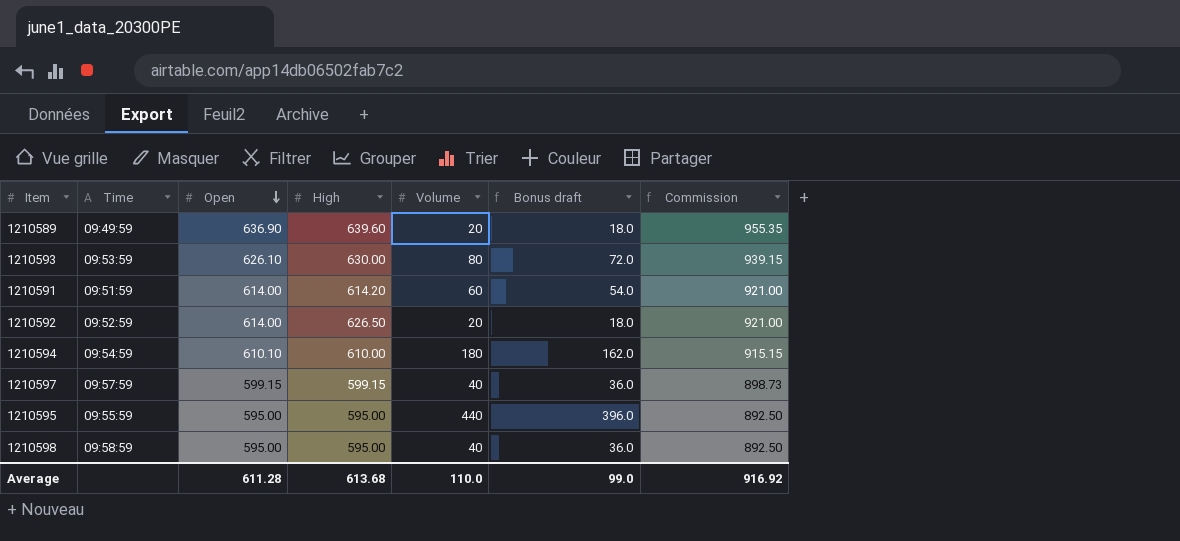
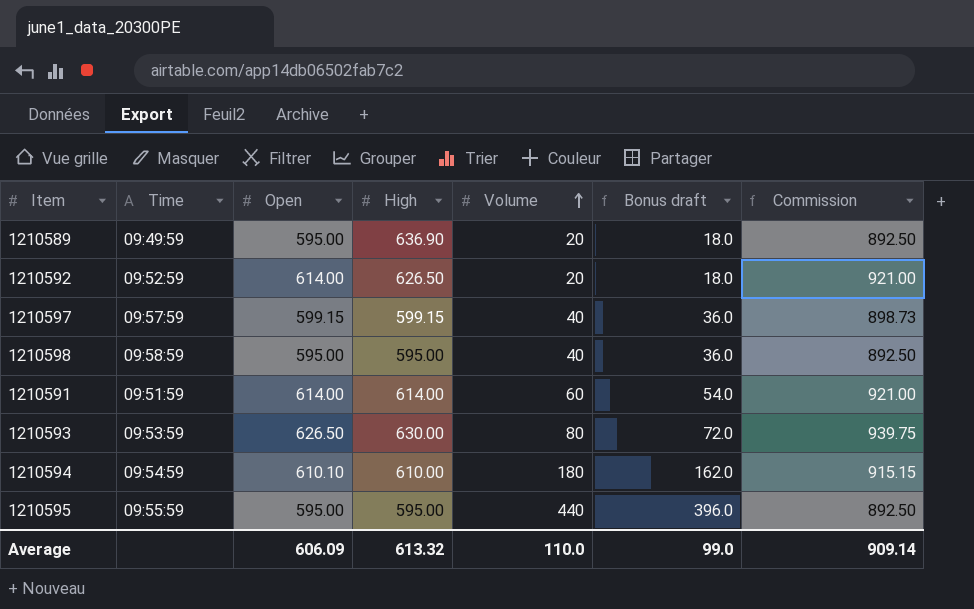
row order: Open descending -> Volume ascending
1210589 | Open: 636.90 -> 595.00
1210589 | High: 639.60 -> 636.90
1210589 | Commission: 955.35 -> 892.50
1210591 | High: 614.20 -> 614.00
1210593 | Open: 626.10 -> 626.50
1210593 | Commission: 939.15 -> 939.75
Average | Open: 611.28 -> 606.09
Average | High: 613.68 -> 613.32
Average | Commission: 916.92 -> 909.14

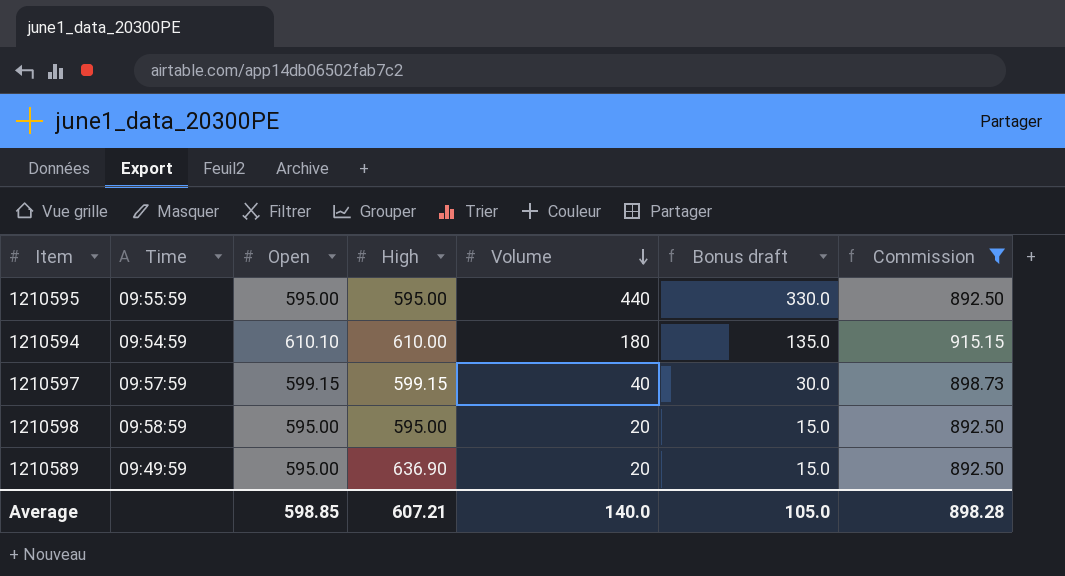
filter: none -> Commission <= 915.15
row order: Volume ascending -> Volume descending
column Bonus draft | formula: [Volume] * 0.9 -> [Volume] * 0.75
1210598 | Volume: 40 -> 20
Average | Open: 606.09 -> 598.85
Average | High: 613.32 -> 607.21
Average | Volume: 110.0 -> 140.0
Average | Bonus draft: 99.0 -> 105.0
Average | Commission: 909.14 -> 898.28

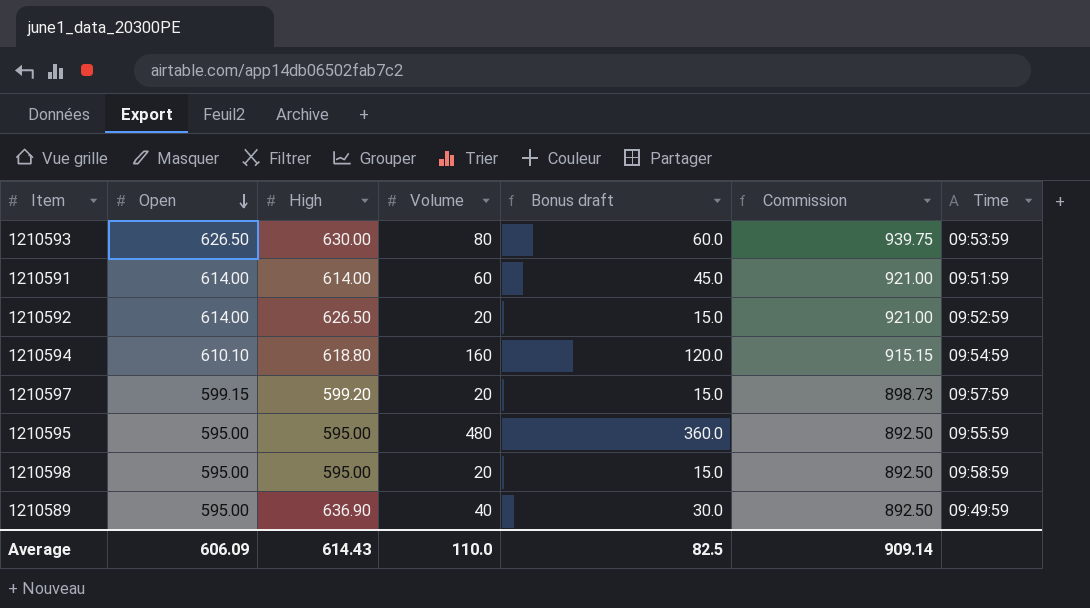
filter: Commission <= 915.15 -> none
row order: Volume descending -> Open descending
column Time | position: 2 -> 7
1210594 | High: 610.00 -> 618.80
1210594 | Volume: 180 -> 160
1210594 | Bonus draft: 135.0 -> 120.0
1210597 | High: 599.15 -> 599.20
1210597 | Volume: 40 -> 20
1210597 | Bonus draft: 30.0 -> 15.0
1210595 | Volume: 440 -> 480
1210595 | Bonus draft: 330.0 -> 360.0
1210589 | Volume: 20 -> 40
1210589 | Bonus draft: 15.0 -> 30.0
Average | Open: 598.85 -> 606.09
Average | High: 607.21 -> 614.43
Average | Volume: 140.0 -> 110.0
Average | Bonus draft: 105.0 -> 82.5
Average | Commission: 898.28 -> 909.14

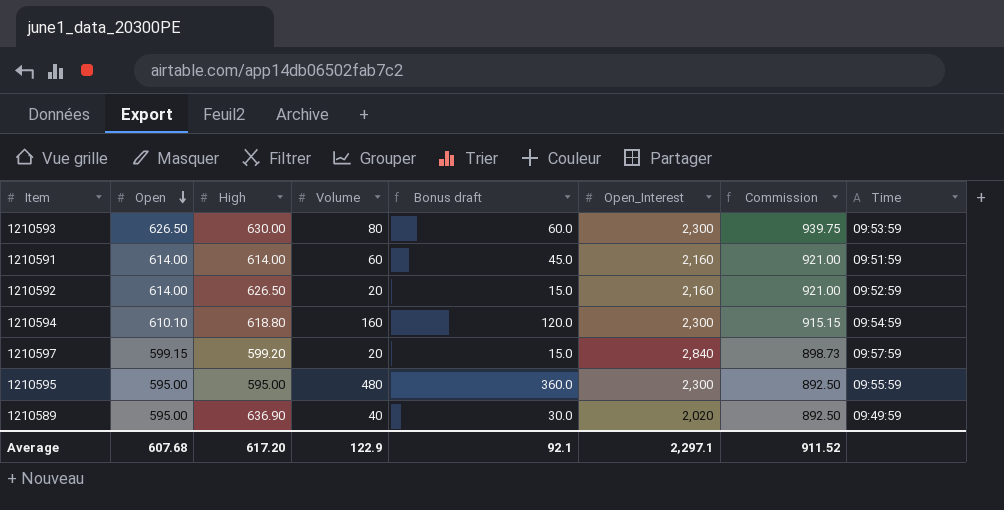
column Open_Interest | position: none -> 6
row 1210598: 595.00 | 595.00 | 20 | 15.0 | 892.50 | 09:58:59 -> none
Average | Open: 606.09 -> 607.68
Average | High: 614.43 -> 617.20
Average | Volume: 110.0 -> 122.9
Average | Bonus draft: 82.5 -> 92.1
Average | Commission: 909.14 -> 911.52

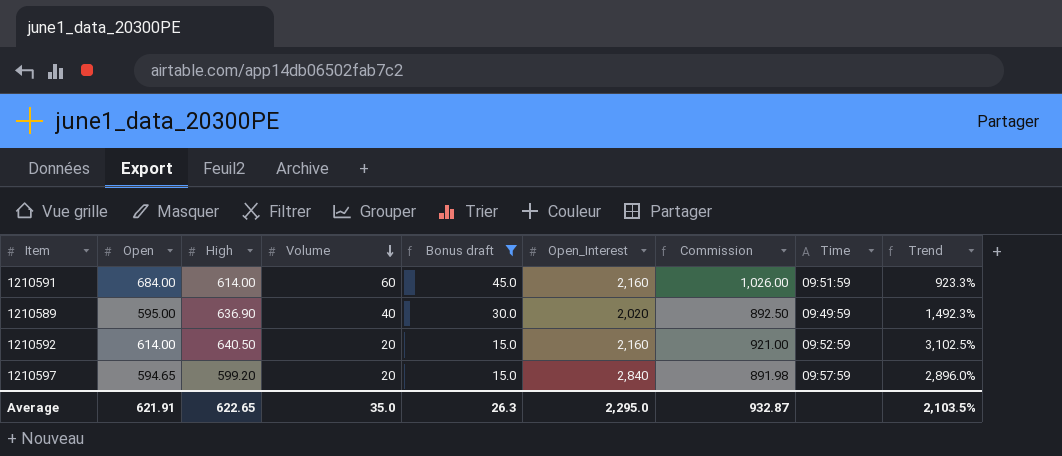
filter: none -> Bonus draft <= 45.0
row order: Open descending -> Volume descending
column Trend | formula: none -> ([High] - [Volume]) / [Volume]
1210591 | Open: 614.00 -> 684.00
1210591 | Commission: 921.00 -> 1,026.00
1210592 | High: 626.50 -> 640.50
1210597 | Open: 599.15 -> 594.65
1210597 | Commission: 898.73 -> 891.98
Average | Open: 607.68 -> 621.91
Average | High: 617.20 -> 622.65
Average | Volume: 122.9 -> 35.0
Average | Bonus draft: 92.1 -> 26.3
Average | Open_Interest: 2,297.1 -> 2,295.0
Average | Commission: 911.52 -> 932.87

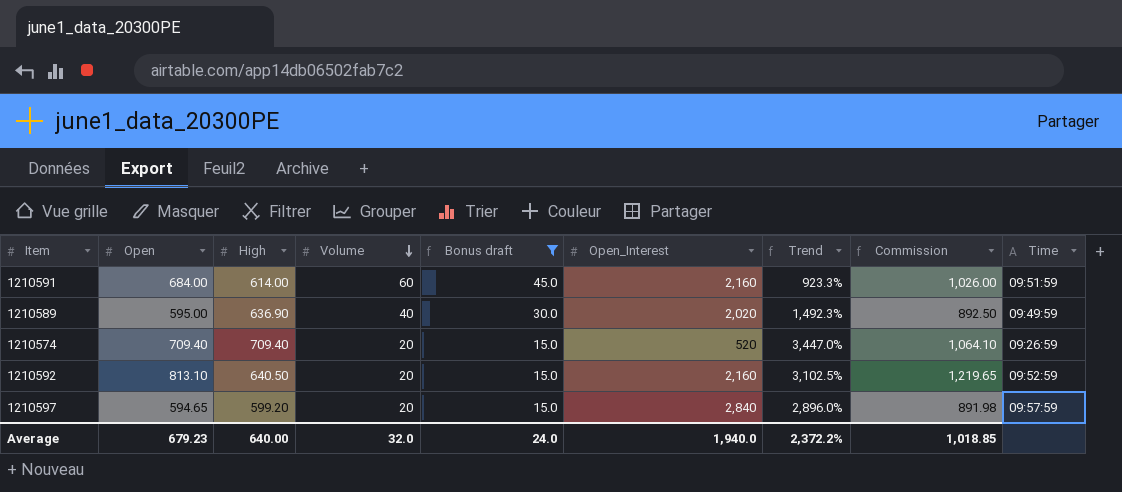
column Trend | position: 9 -> 7
row 1210574: none -> 709.40 | 709.40 | 20 | 15.0 | 520 | 3,447.0% | 1,064.10 | 09:26:59
1210592 | Open: 614.00 -> 813.10
1210592 | Commission: 921.00 -> 1,219.65
Average | Open: 621.91 -> 679.23
Average | High: 622.65 -> 640.00
Average | Volume: 35.0 -> 32.0
Average | Bonus draft: 26.3 -> 24.0
Average | Open_Interest: 2,295.0 -> 1,940.0
Average | Trend: 2,103.5% -> 2,372.2%
Average | Commission: 932.87 -> 1,018.85

